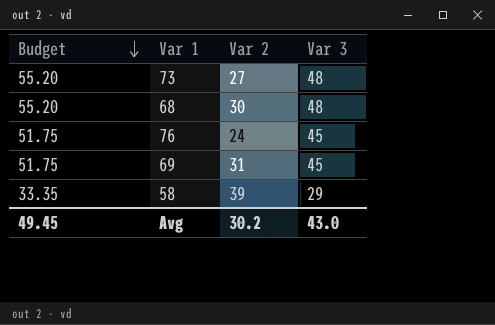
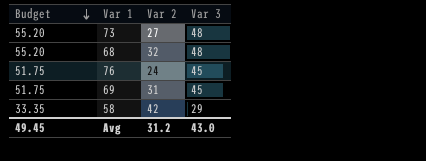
68 | Var 2: 30 -> 32
58 | Var 2: 39 -> 42
Avg | Var 2: 30.2 -> 31.2

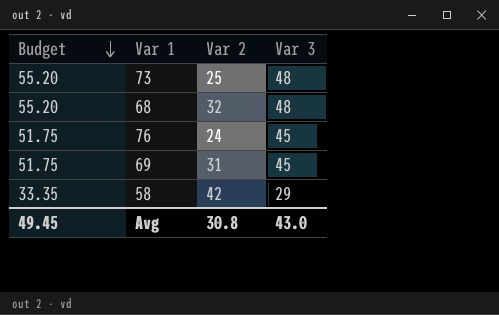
73 | Var 2: 27 -> 25
Avg | Var 2: 31.2 -> 30.8

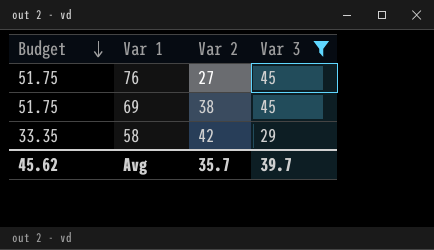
filter: none -> Var 3 != 48
76 | Var 2: 24 -> 27
69 | Var 2: 31 -> 38
Avg | Budget: 49.45 -> 45.62
Avg | Var 2: 30.8 -> 35.7
Avg | Var 3: 43.0 -> 39.7

